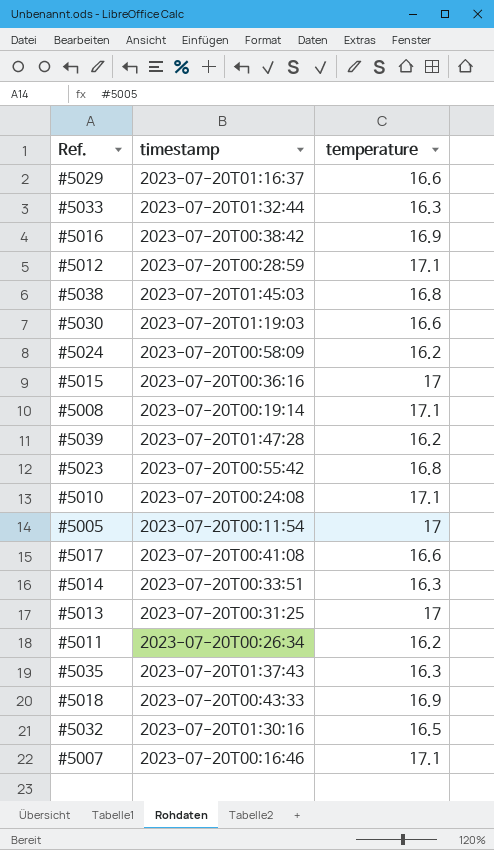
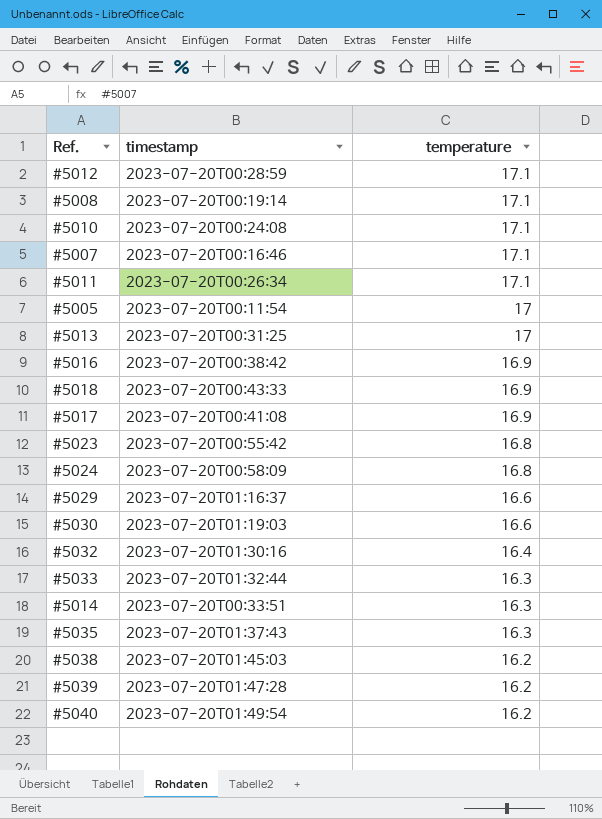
row order: none -> temperature descending
row #5015: 2023-07-20T00:36:16 | 17 -> none
#5011 | temperature: 16.2 -> 17.1
#5017 | temperature: 16.6 -> 16.9
#5024 | temperature: 16.2 -> 16.8
#5032 | temperature: 16.5 -> 16.4
#5038 | temperature: 16.8 -> 16.2
row #5040: none -> 2023-07-20T01:49:54 | 16.2

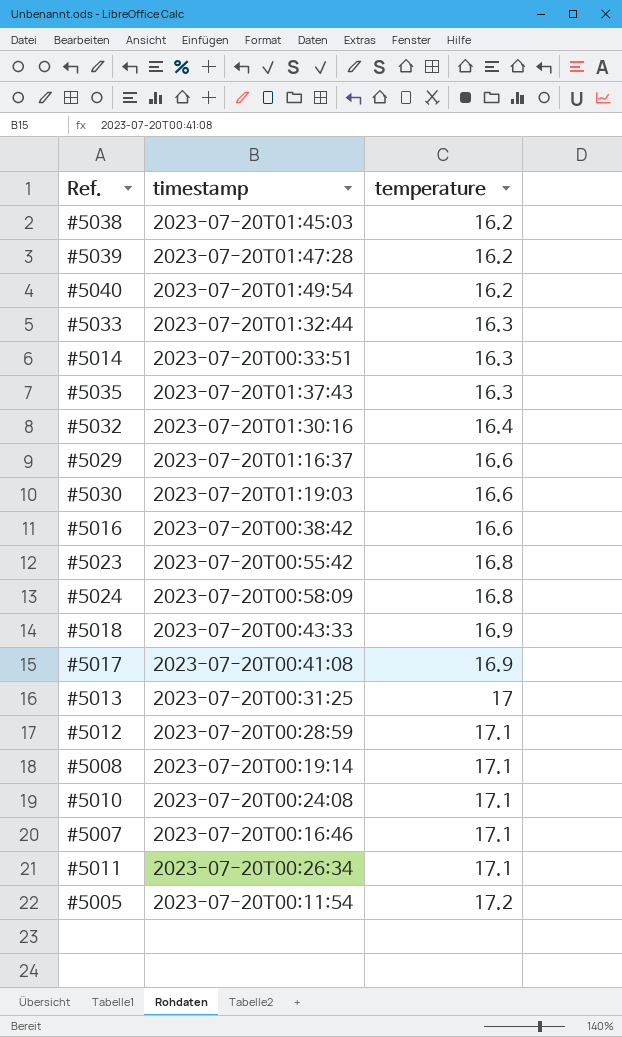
row order: temperature descending -> temperature ascending
#5016 | temperature: 16.9 -> 16.6
#5005 | temperature: 17 -> 17.2

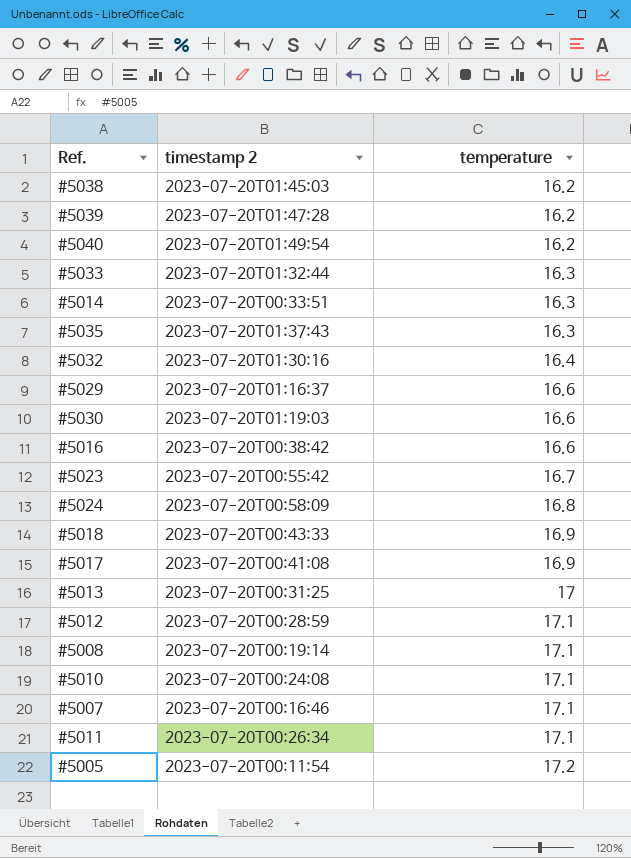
column name: timestamp -> timestamp 2
#5023 | temperature: 16.8 -> 16.7

